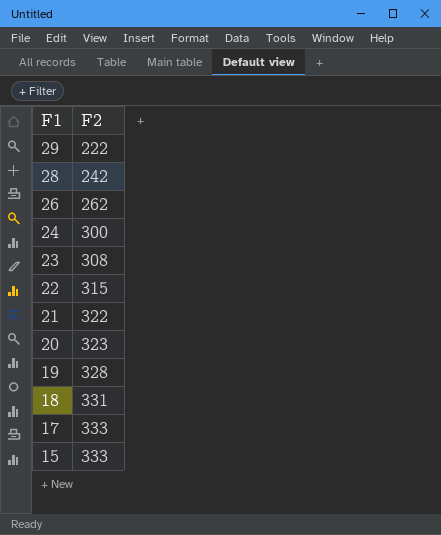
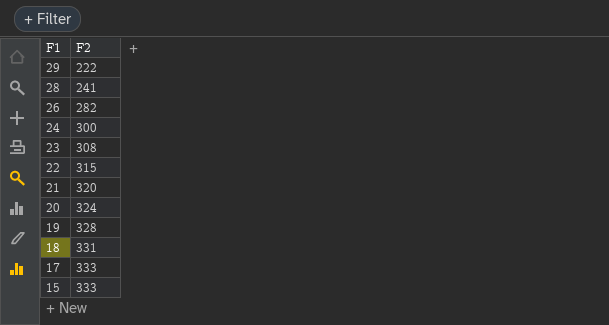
28 | F2: 242 -> 241
26 | F2: 262 -> 282
21 | F2: 322 -> 320
20 | F2: 323 -> 324

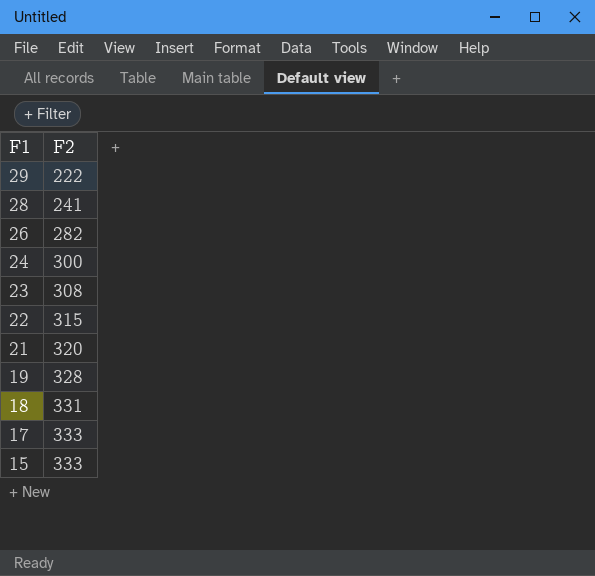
row 20: 324 -> none

